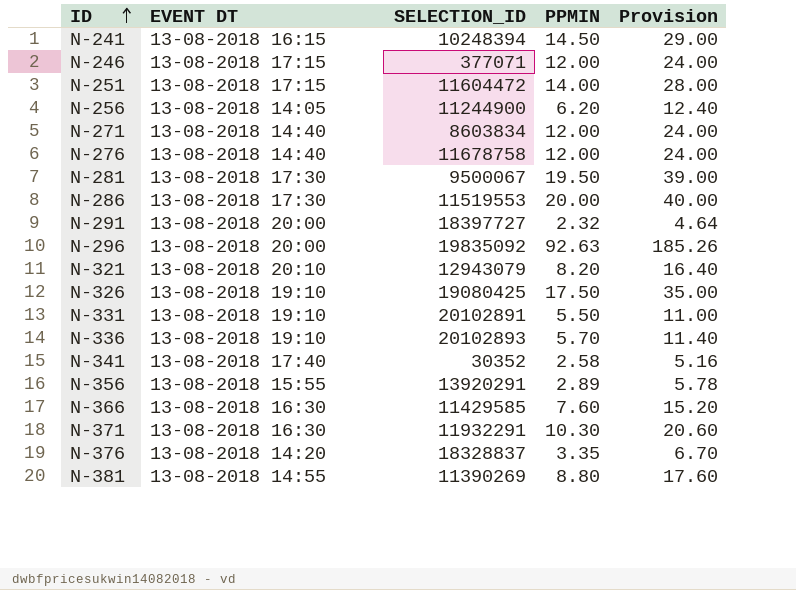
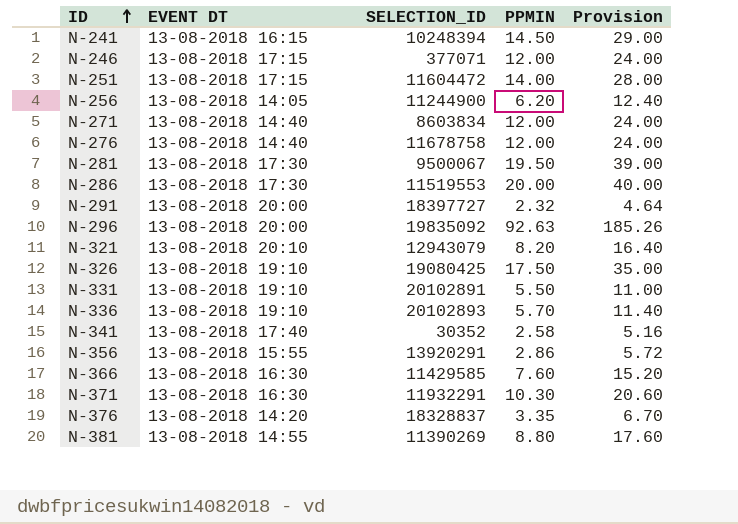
N-356 | PPMIN: 2.89 -> 2.86
N-356 | Provision: 5.78 -> 5.72

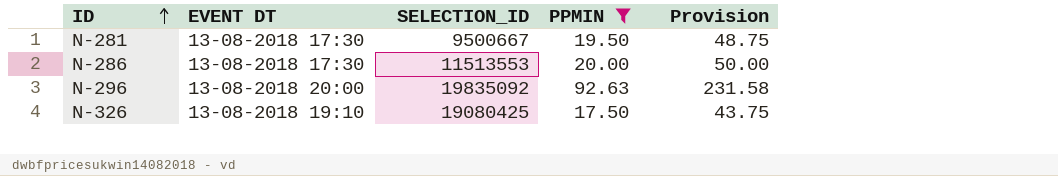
filter: none -> PPMIN >= 17.50
column Provision | formula: [PPMIN] * 2 -> [PPMIN] * 2.5
N-281 | SELECTION_ID: 9500067 -> 9500667
N-286 | SELECTION_ID: 11519553 -> 11513553

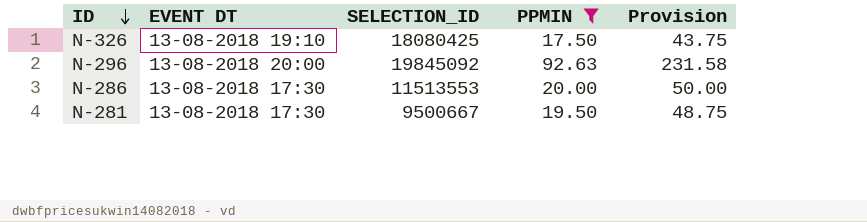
row order: ID ascending -> ID descending
N-326 | SELECTION_ID: 19080425 -> 18080425
N-296 | SELECTION_ID: 19835092 -> 19845092

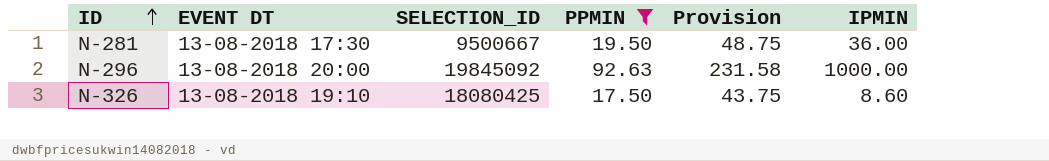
row order: ID descending -> ID ascending
column IPMIN | position: none -> 6
row N-286: 13-08-2018 17:30 | 11513553 | 20.00 | 50.00 -> none

